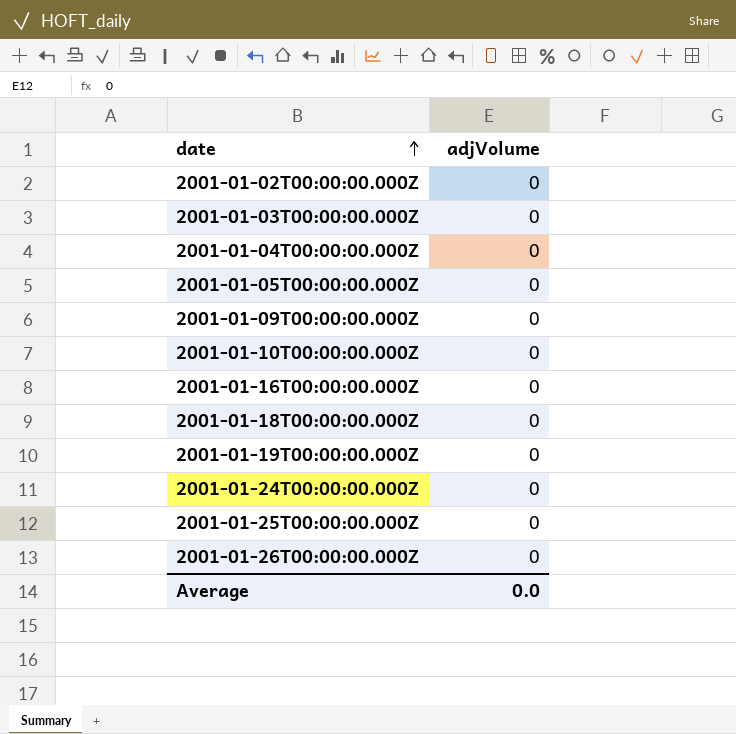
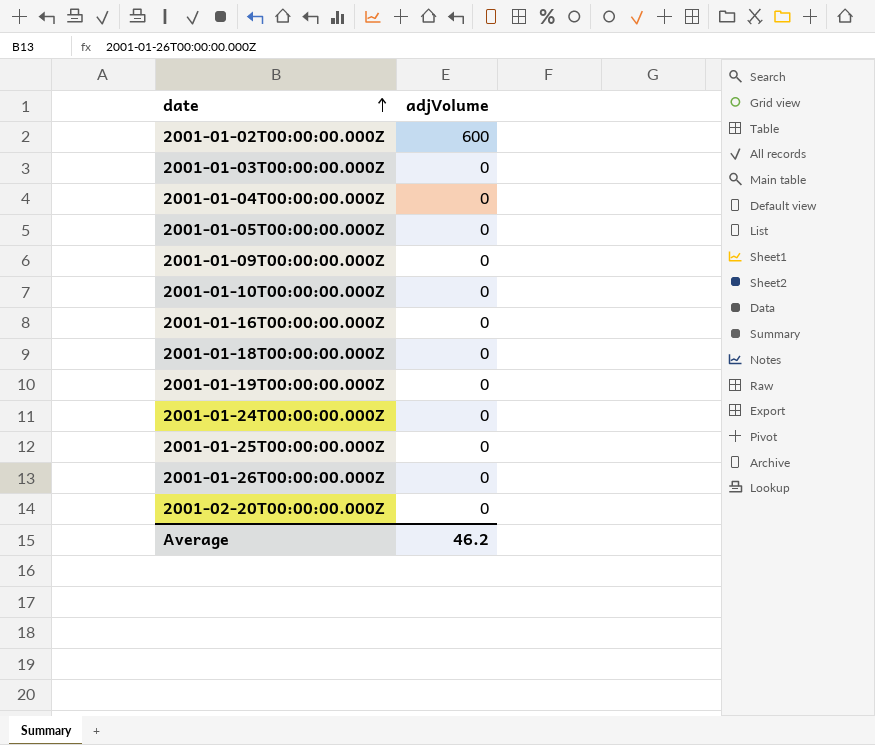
2001-01-02T00:00:00.000Z | adjVolume: 0 -> 600
row 2001-02-20T00:00:00.000Z: none -> 0
Average | adjVolume: 0.0 -> 46.2

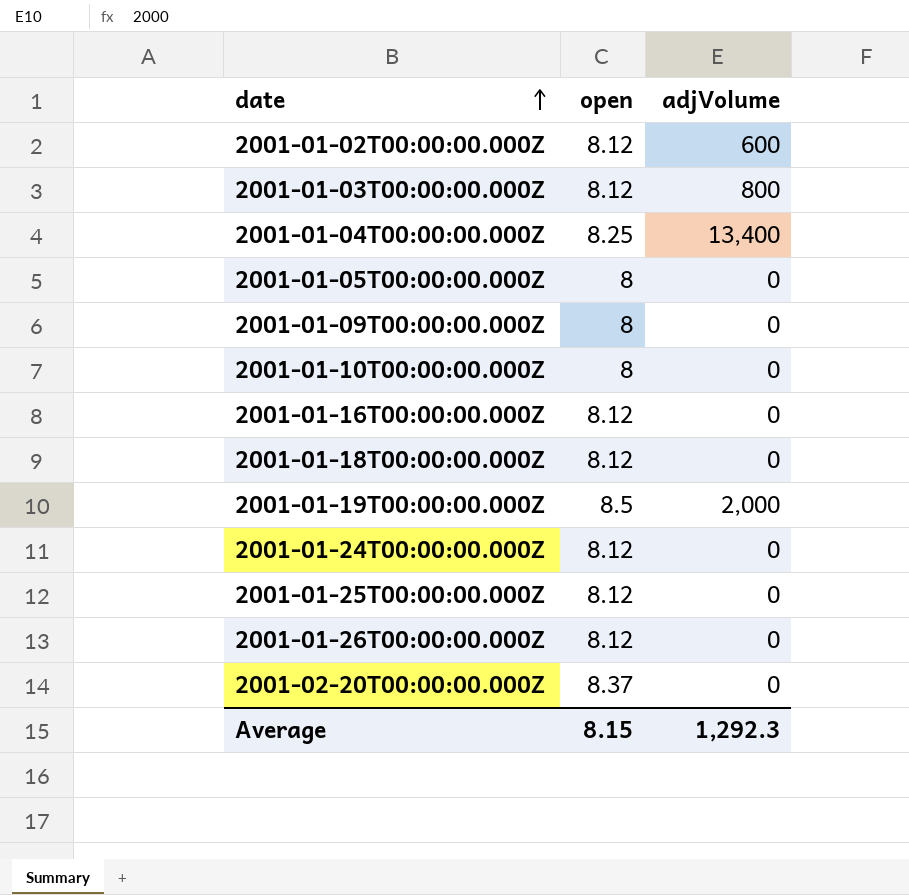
column open | position: none -> 2
2001-01-03T00:00:00.000Z | adjVolume: 0 -> 800
2001-01-04T00:00:00.000Z | adjVolume: 0 -> 13,400
2001-01-19T00:00:00.000Z | adjVolume: 0 -> 2,000
Average | adjVolume: 46.2 -> 1,292.3

